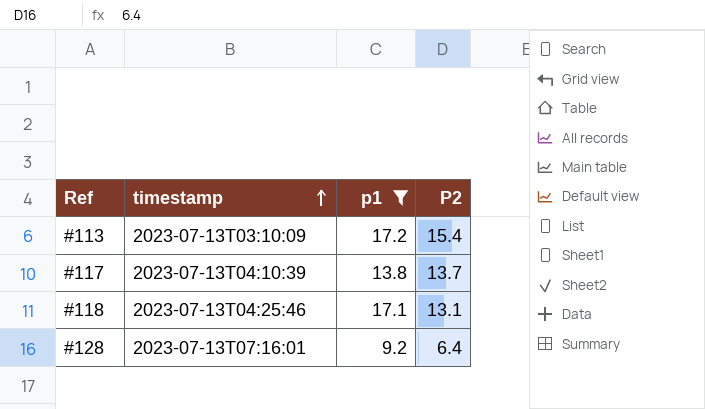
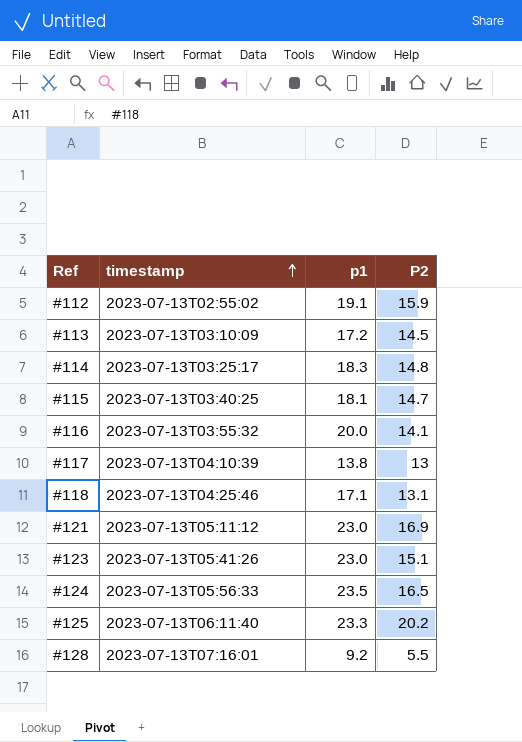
filter: p1 <= 17.2 -> none
#113 | P2: 15.4 -> 14.5
#117 | P2: 13.7 -> 13
#128 | P2: 6.4 -> 5.5

